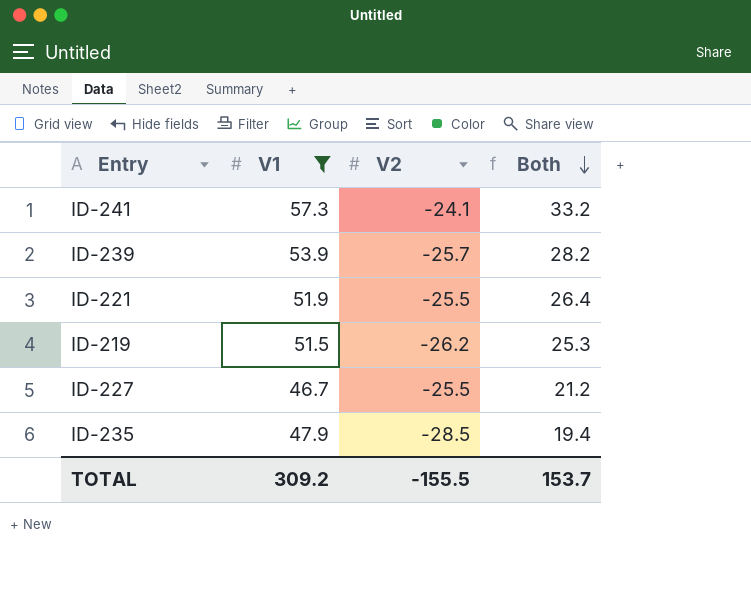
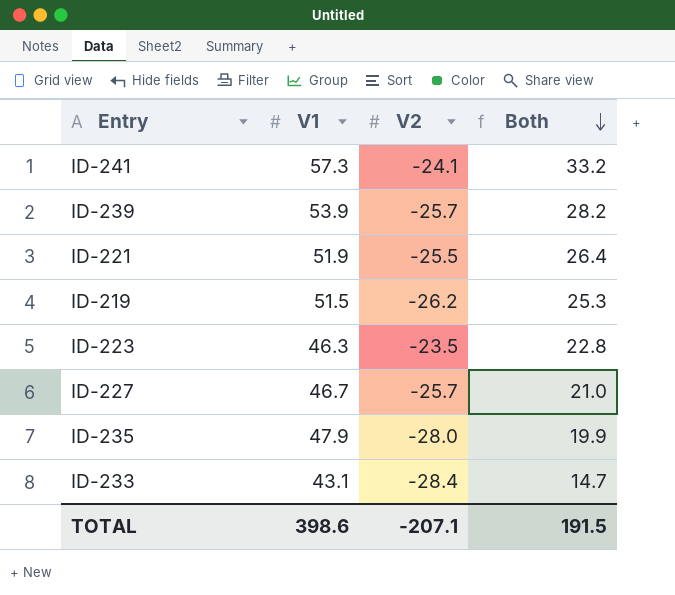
filter: V1 >= 46.7 -> none
ID-227 | V2: -25.5 -> -25.7
ID-227 | Both: 21.2 -> 21.0
ID-235 | V2: -28.5 -> -28.0
ID-235 | Both: 19.4 -> 19.9
TOTAL | V1: 309.2 -> 398.6
TOTAL | V2: -155.5 -> -207.1
TOTAL | Both: 153.7 -> 191.5

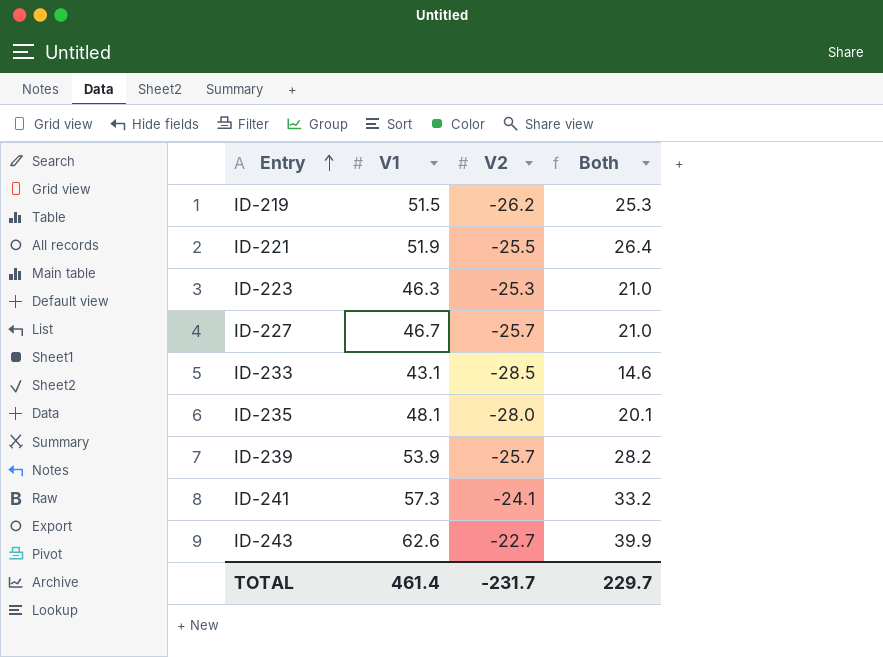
row order: Both descending -> Entry ascending
ID-223 | V2: -23.5 -> -25.3
ID-223 | Both: 22.8 -> 21.0
ID-233 | V2: -28.4 -> -28.5
ID-233 | Both: 14.7 -> 14.6
ID-235 | V1: 47.9 -> 48.1
ID-235 | Both: 19.9 -> 20.1
row ID-243: none -> 62.6 | -22.7 | 39.9
TOTAL | V1: 398.6 -> 461.4
TOTAL | V2: -207.1 -> -231.7
TOTAL | Both: 191.5 -> 229.7

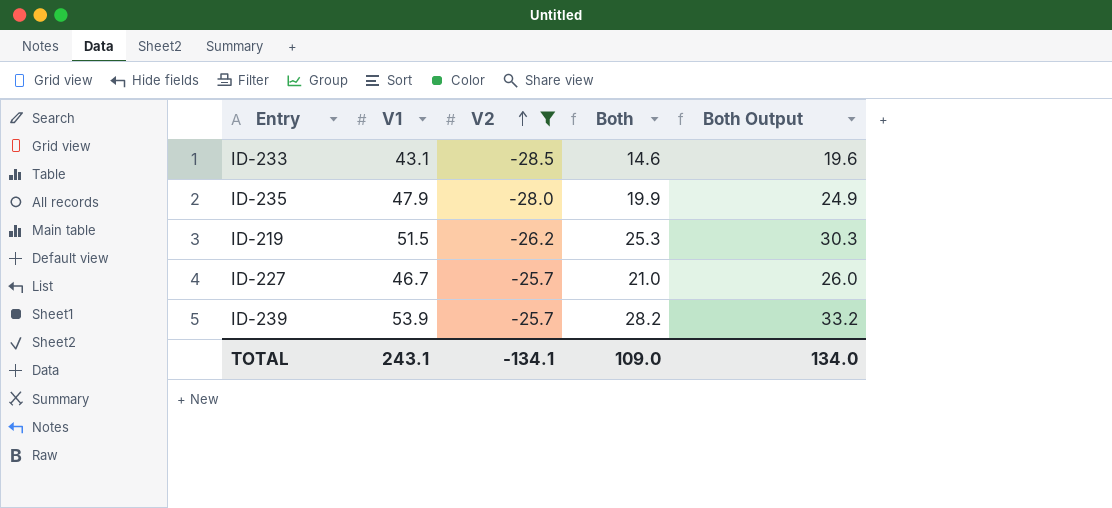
filter: none -> V2 <= -25.7
row order: Entry ascending -> V2 ascending
column Both Output | formula: none -> [Both] + 5
ID-235 | V1: 48.1 -> 47.9
ID-235 | Both: 20.1 -> 19.9
TOTAL | V1: 461.4 -> 243.1
TOTAL | V2: -231.7 -> -134.1
TOTAL | Both: 229.7 -> 109.0

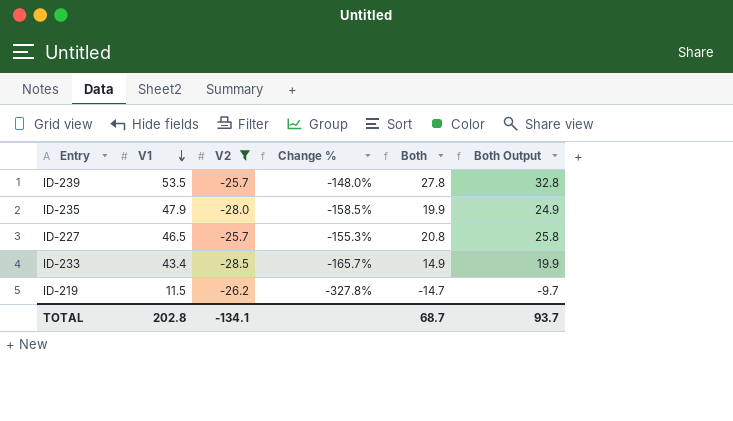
row order: V2 ascending -> V1 descending
column Change % | formula: none -> ([V2] - [V1]) / [V1]
ID-239 | V1: 53.9 -> 53.5
ID-239 | Both: 28.2 -> 27.8
ID-239 | Both Output: 33.2 -> 32.8
ID-227 | V1: 46.7 -> 46.5
ID-227 | Both: 21.0 -> 20.8
ID-227 | Both Output: 26.0 -> 25.8
ID-233 | V1: 43.1 -> 43.4
ID-233 | Both: 14.6 -> 14.9
ID-233 | Both Output: 19.6 -> 19.9
ID-219 | V1: 51.5 -> 11.5
ID-219 | Both: 25.3 -> -14.7
ID-219 | Both Output: 30.3 -> -9.7
TOTAL | V1: 243.1 -> 202.8
TOTAL | Both: 109.0 -> 68.7
TOTAL | Both Output: 134.0 -> 93.7

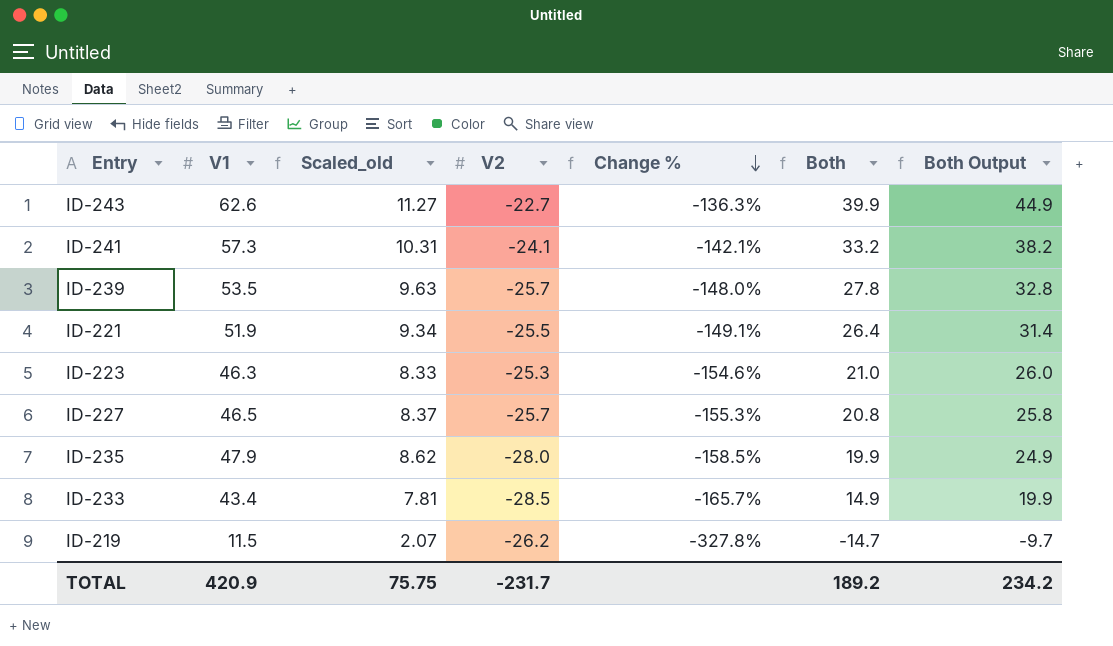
filter: V2 <= -25.7 -> none
row order: V1 descending -> Change % descending
column Scaled_old | formula: none -> [V1] * 0.18
TOTAL | V1: 202.8 -> 420.9
TOTAL | V2: -134.1 -> -231.7
TOTAL | Both: 68.7 -> 189.2
TOTAL | Both Output: 93.7 -> 234.2

